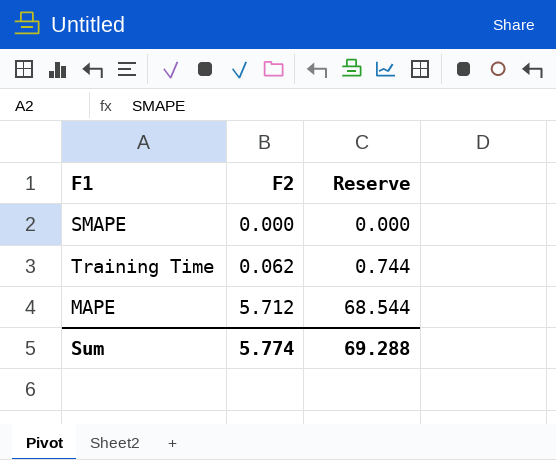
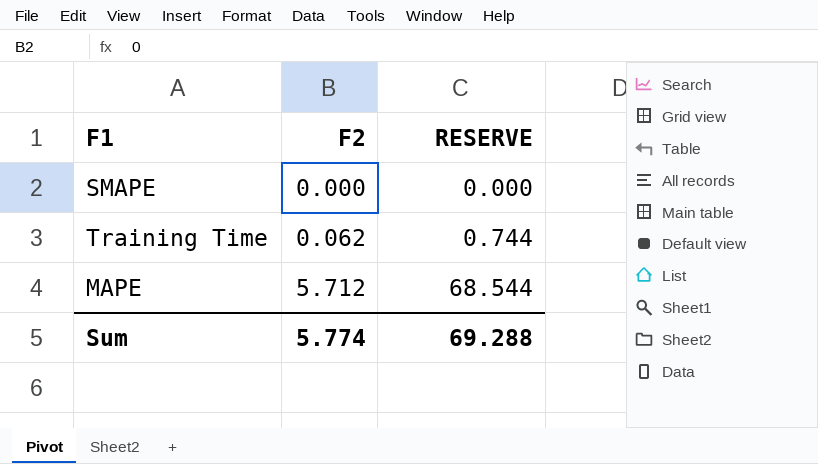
column name: Reserve -> RESERVE

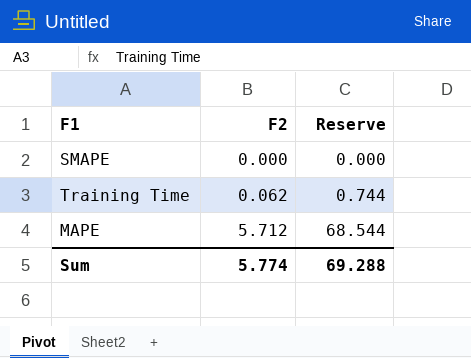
column name: RESERVE -> Reserve

